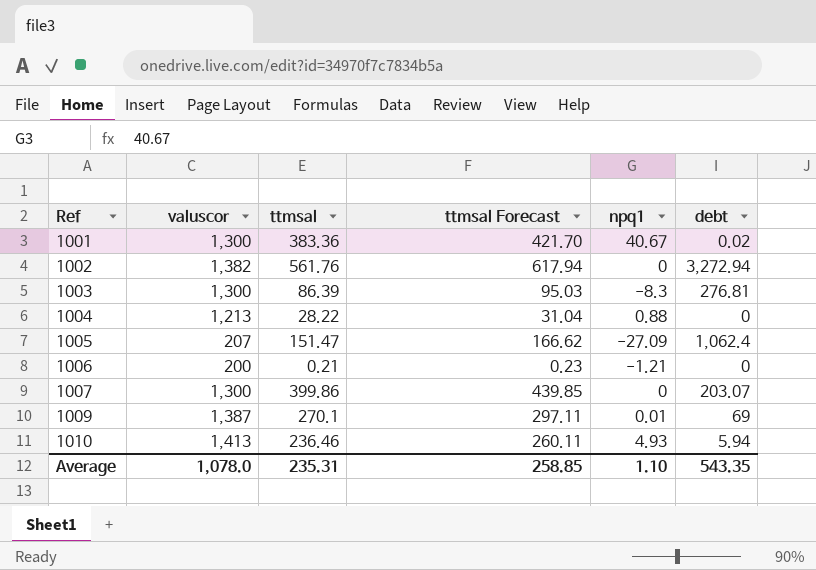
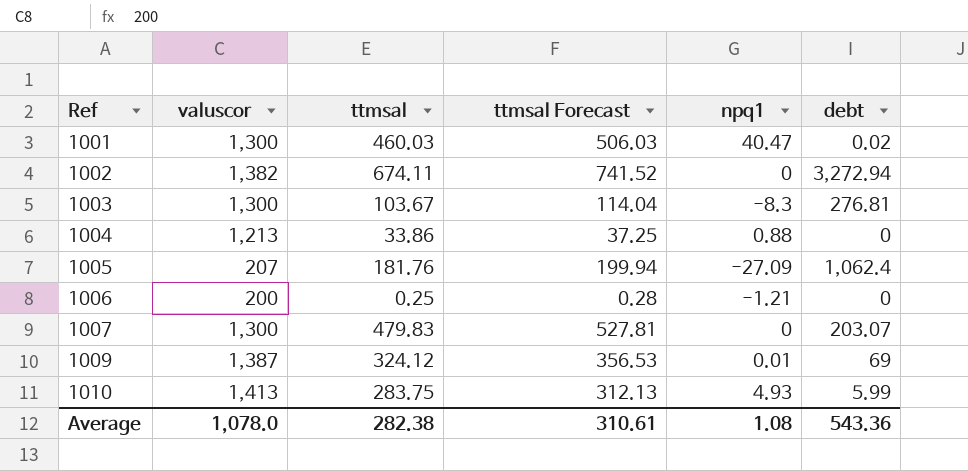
1001 | ttmsal: 383.36 -> 460.03
1001 | ttmsal Forecast: 421.70 -> 506.03
1001 | npq1: 40.67 -> 40.47
1002 | ttmsal: 561.76 -> 674.11
1002 | ttmsal Forecast: 617.94 -> 741.52
1003 | ttmsal: 86.39 -> 103.67
1003 | ttmsal Forecast: 95.03 -> 114.04
1004 | ttmsal: 28.22 -> 33.86
1004 | ttmsal Forecast: 31.04 -> 37.25
1005 | ttmsal: 151.47 -> 181.76
1005 | ttmsal Forecast: 166.62 -> 199.94
1006 | ttmsal: 0.21 -> 0.25
1006 | ttmsal Forecast: 0.23 -> 0.28
1007 | ttmsal: 399.86 -> 479.83
1007 | ttmsal Forecast: 439.85 -> 527.81
1009 | ttmsal: 270.1 -> 324.12
1009 | ttmsal Forecast: 297.11 -> 356.53
1010 | ttmsal: 236.46 -> 283.75
1010 | ttmsal Forecast: 260.11 -> 312.13
1010 | debt: 5.94 -> 5.99
Average | ttmsal: 235.31 -> 282.38
Average | ttmsal Forecast: 258.85 -> 310.61
Average | npq1: 1.10 -> 1.08
Average | debt: 543.35 -> 543.36

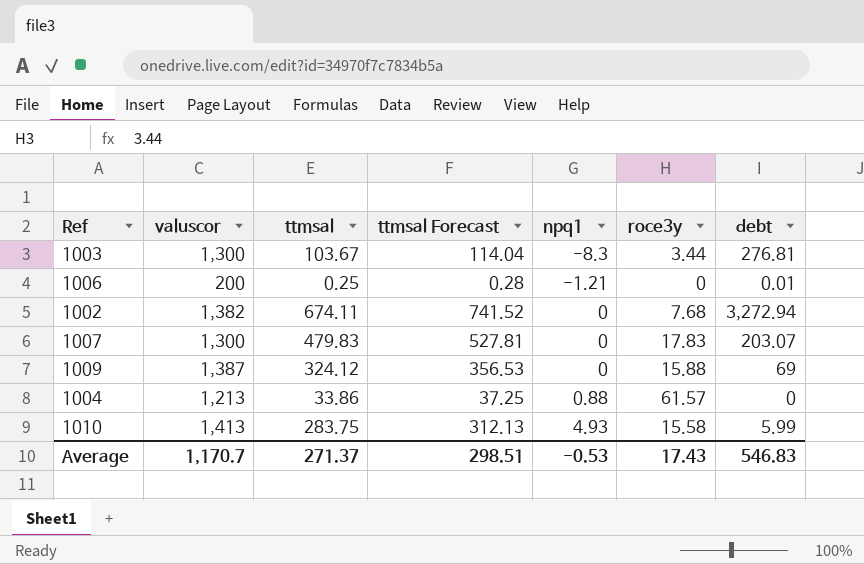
row order: Ref ascending -> npq1 ascending
column roce3y | position: none -> 6
row 1001: 1,300 | 460.03 | 506.03 | 40.47 | 0.02 -> none
row 1005: 207 | 181.76 | 199.94 | -27.09 | 1,062.4 -> none
1006 | debt: 0 -> 0.01
1009 | npq1: 0.01 -> 0
Average | valuscor: 1,078.0 -> 1,170.7
Average | ttmsal: 282.38 -> 271.37
Average | ttmsal Forecast: 310.61 -> 298.51
Average | npq1: 1.08 -> -0.53
Average | debt: 543.36 -> 546.83

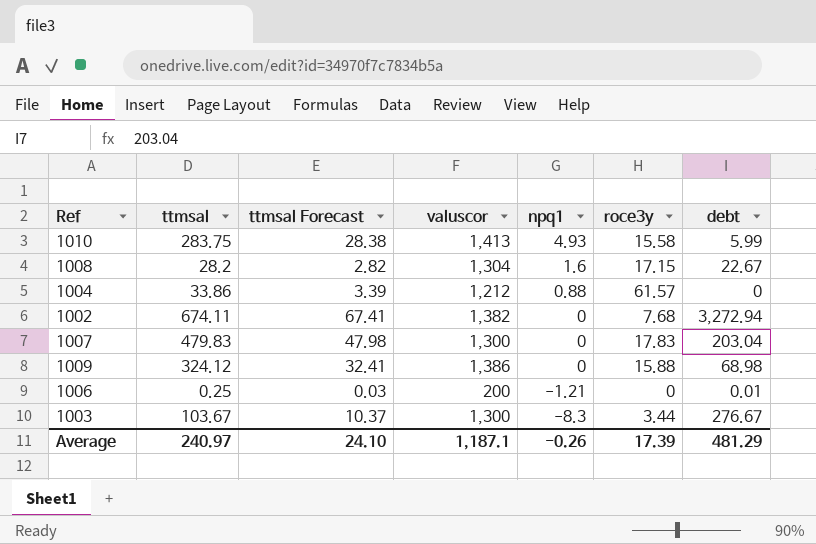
row order: npq1 ascending -> npq1 descending
column ttmsal Forecast | formula: [ttmsal] * 1.1 -> [ttmsal] * 0.1
column valuscor | position: 2 -> 4
row 1008: none -> 28.2 | 2.82 | 1,304 | 1.6 | 17.15 | 22.67
1004 | valuscor: 1,213 -> 1,212
1007 | debt: 203.07 -> 203.04
1009 | valuscor: 1,387 -> 1,386
1009 | debt: 69 -> 68.98
1003 | debt: 276.81 -> 276.67
Average | ttmsal: 271.37 -> 240.97
Average | ttmsal Forecast: 298.51 -> 24.10
Average | valuscor: 1,170.7 -> 1,187.1
Average | npq1: -0.53 -> -0.26
Average | roce3y: 17.43 -> 17.39
Average | debt: 546.83 -> 481.29

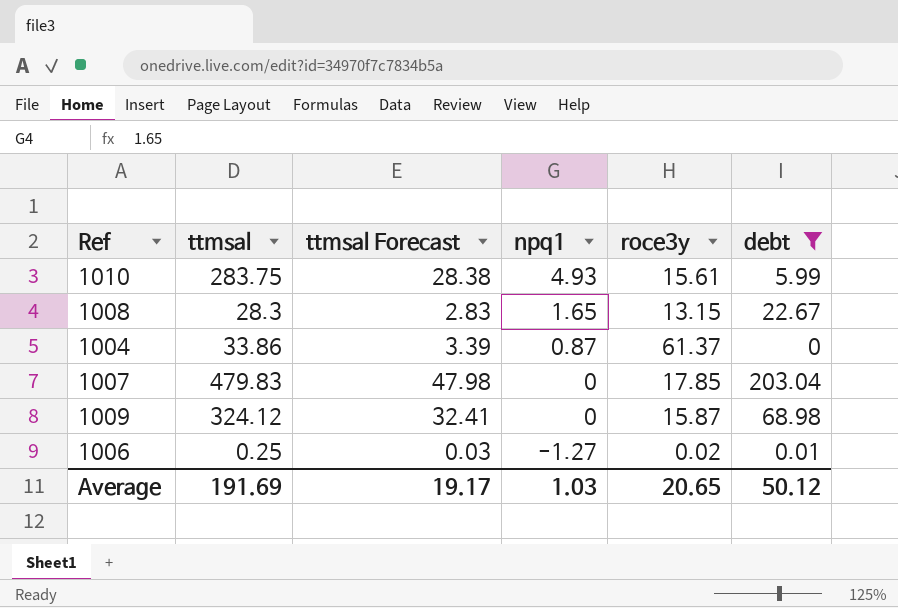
filter: none -> debt <= 203.04
column valuscor | position: 4 -> none
1010 | roce3y: 15.58 -> 15.61
1008 | ttmsal: 28.2 -> 28.3
1008 | ttmsal Forecast: 2.82 -> 2.83
1008 | npq1: 1.6 -> 1.65
1008 | roce3y: 17.15 -> 13.15
1004 | npq1: 0.88 -> 0.87
1004 | roce3y: 61.57 -> 61.37
1007 | roce3y: 17.83 -> 17.85
1009 | roce3y: 15.88 -> 15.87
1006 | npq1: -1.21 -> -1.27
1006 | roce3y: 0 -> 0.02
Average | ttmsal: 240.97 -> 191.69
Average | ttmsal Forecast: 24.10 -> 19.17
Average | npq1: -0.26 -> 1.03
Average | roce3y: 17.39 -> 20.65
Average | debt: 481.29 -> 50.12

